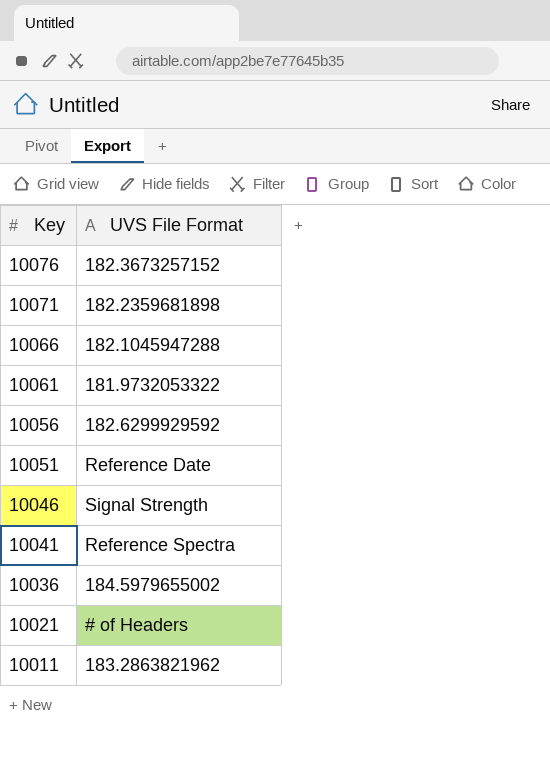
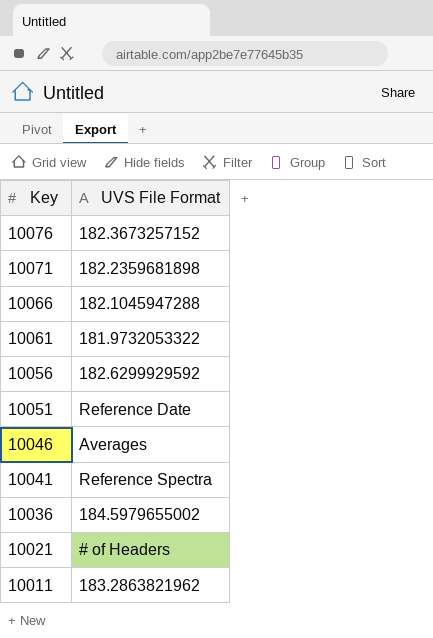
10046 | UVS File Format: Signal Strength -> Averages

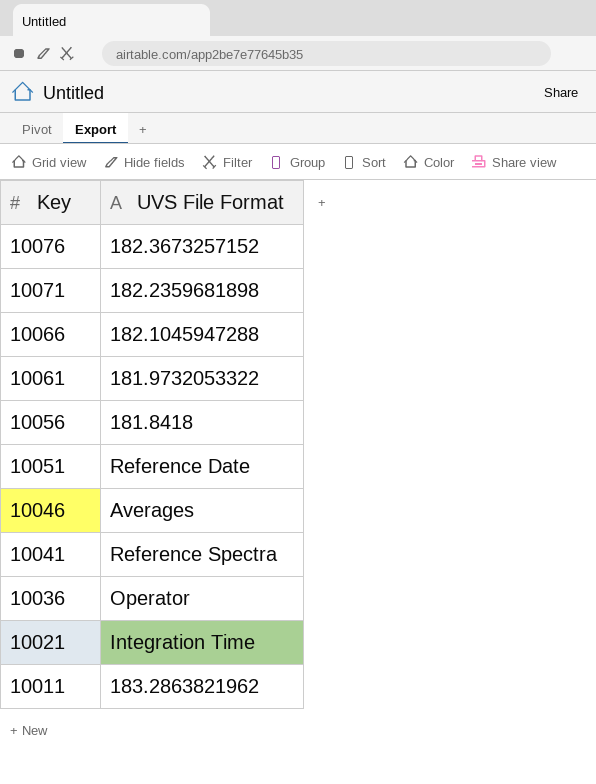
10056 | UVS File Format: 182.6299929592 -> 181.8418
10036 | UVS File Format: 184.5979655002 -> Operator
10021 | UVS File Format: # of Headers -> Integration Time

